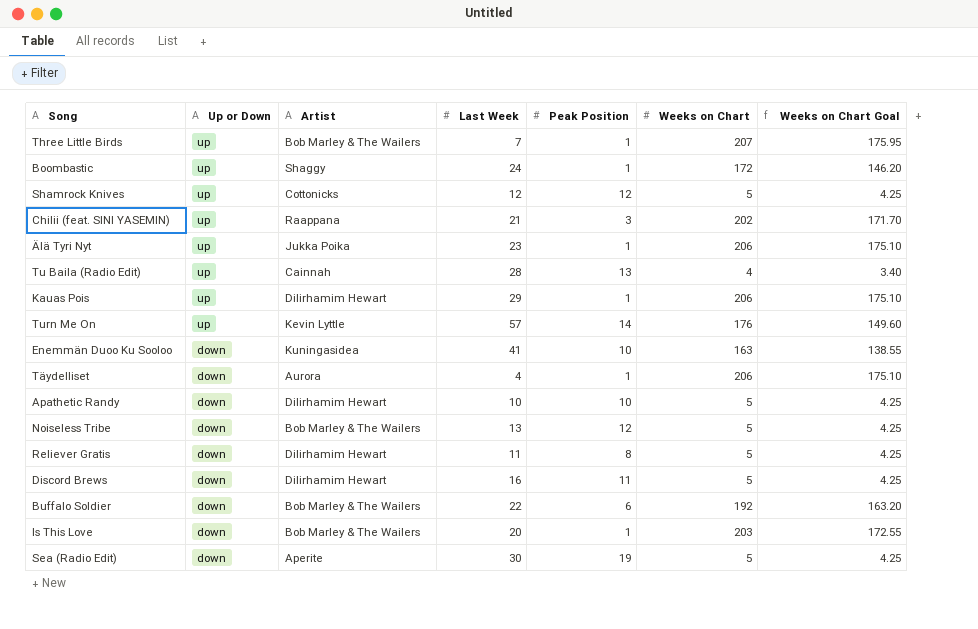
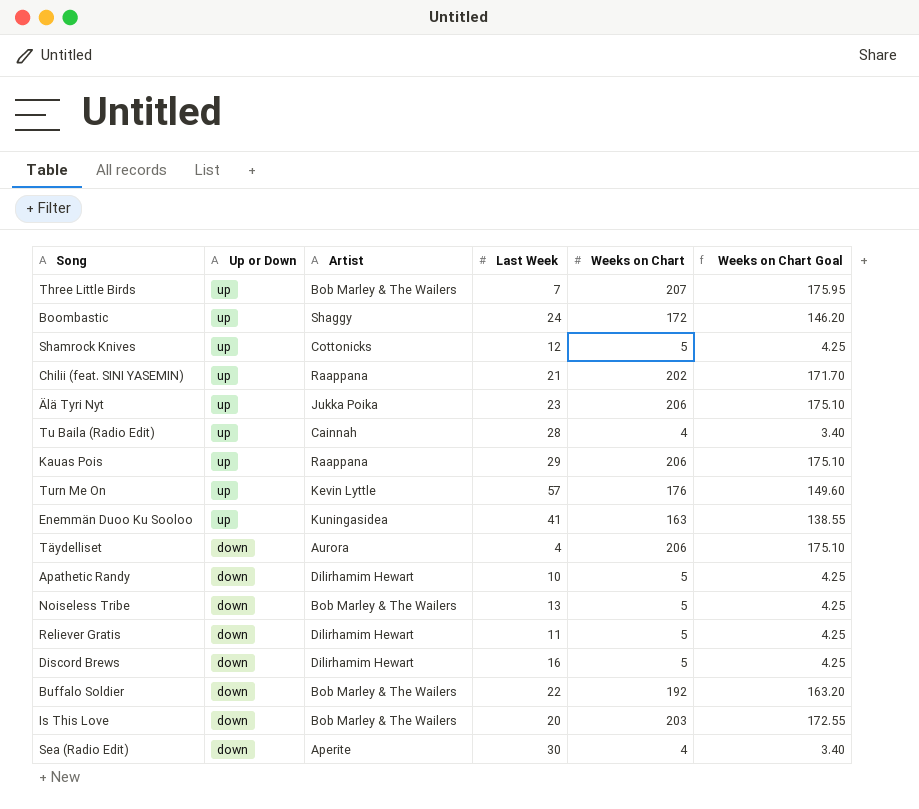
column Peak Position | position: 5 -> none
Kauas Pois | Artist: Dilirhamim Hewart -> Raappana
Enemmän Duoo Ku Sooloo | Up or Down: down -> up
Sea (Radio Edit) | Weeks on Chart: 5 -> 4
Sea (Radio Edit) | Weeks on Chart Goal: 4.25 -> 3.40

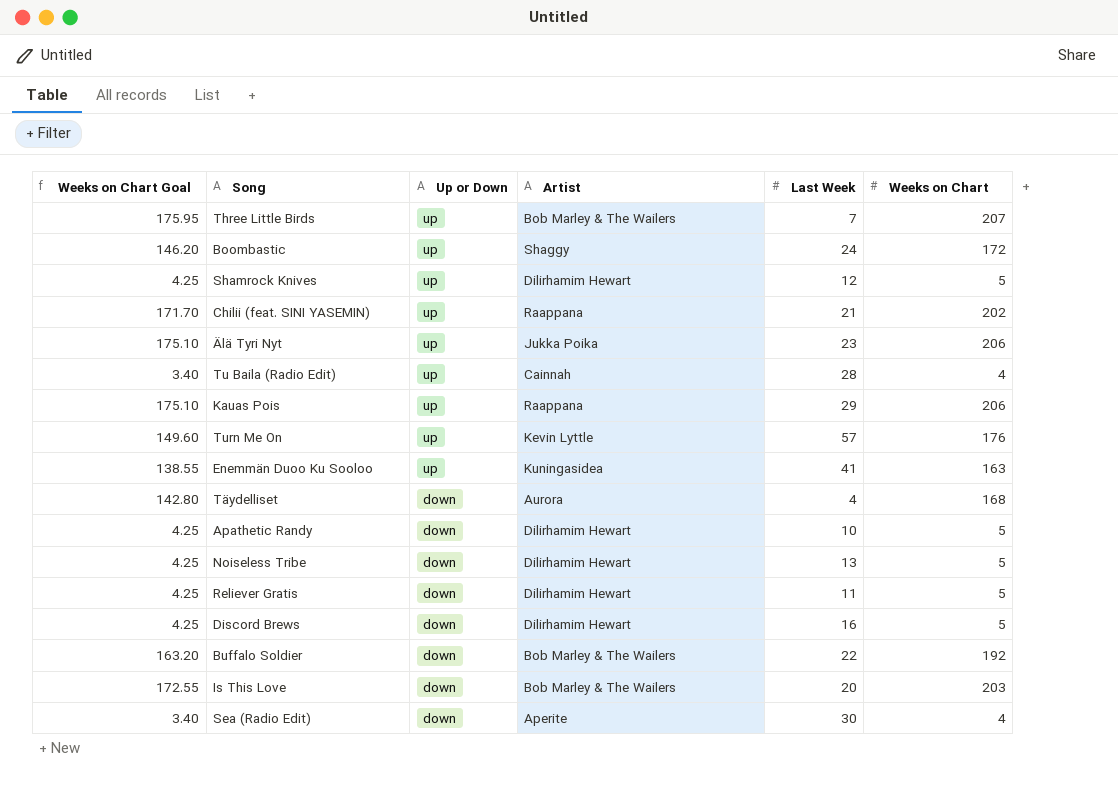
column Weeks on Chart Goal | position: 6 -> 1
Shamrock Knives | Artist: Cottonicks -> Dilirhamim Hewart
Täydelliset | Weeks on Chart Goal: 175.10 -> 142.80
Täydelliset | Weeks on Chart: 206 -> 168
Noiseless Tribe | Artist: Bob Marley & The Wailers -> Dilirhamim Hewart

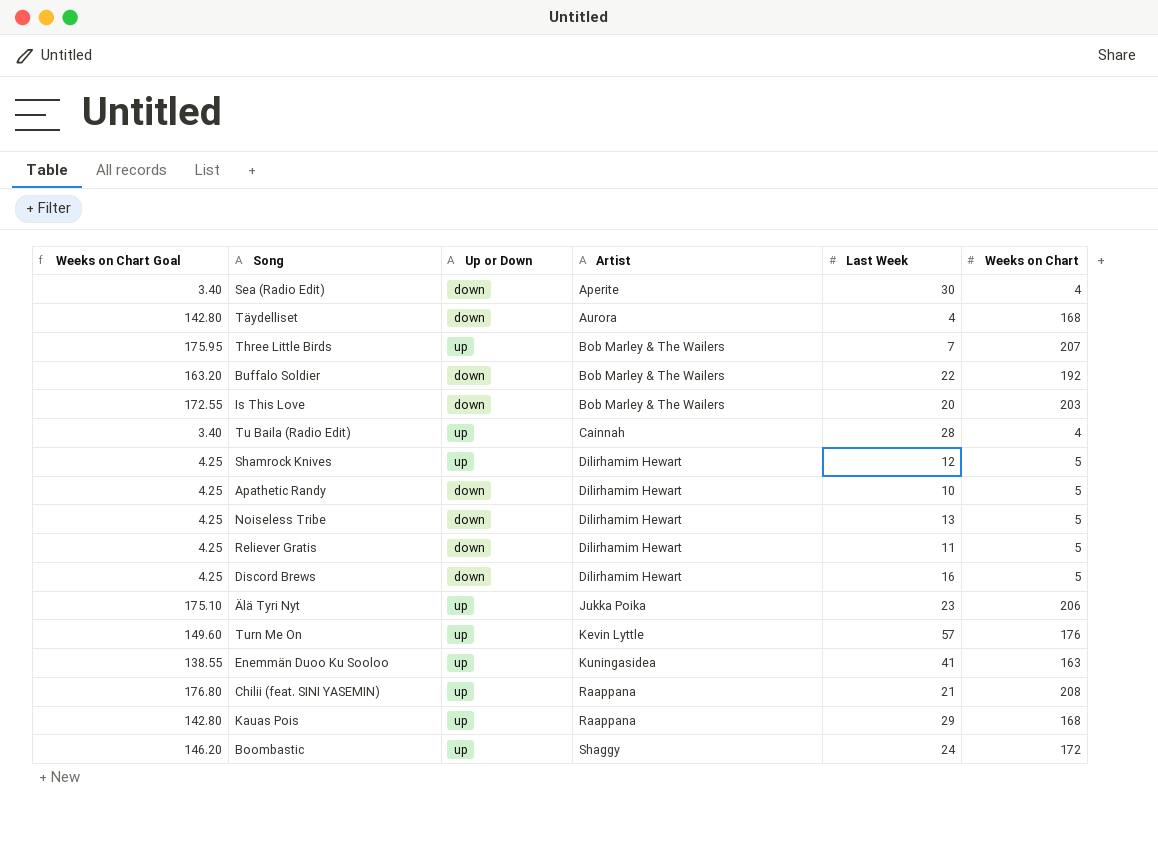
row order: Up or Down descending -> Artist ascending
Chilii (feat. SINI YASEMIN) | Weeks on Chart Goal: 171.70 -> 176.80
Chilii (feat. SINI YASEMIN) | Weeks on Chart: 202 -> 208
Kauas Pois | Weeks on Chart Goal: 175.10 -> 142.80
Kauas Pois | Weeks on Chart: 206 -> 168

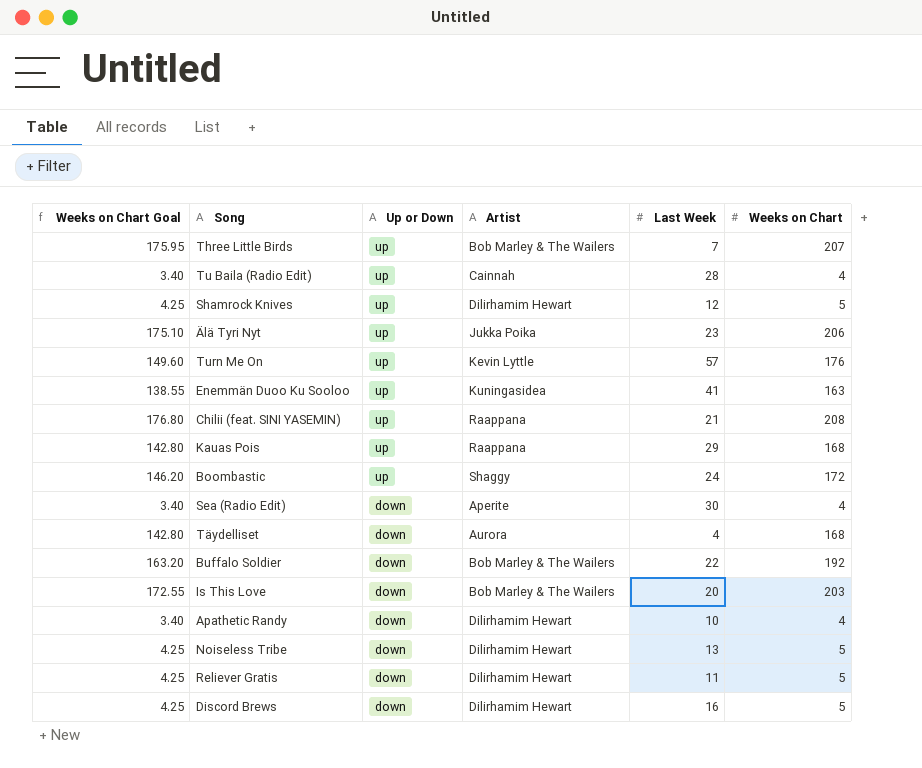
row order: Artist ascending -> Up or Down descending
Apathetic Randy | Weeks on Chart Goal: 4.25 -> 3.40
Apathetic Randy | Weeks on Chart: 5 -> 4

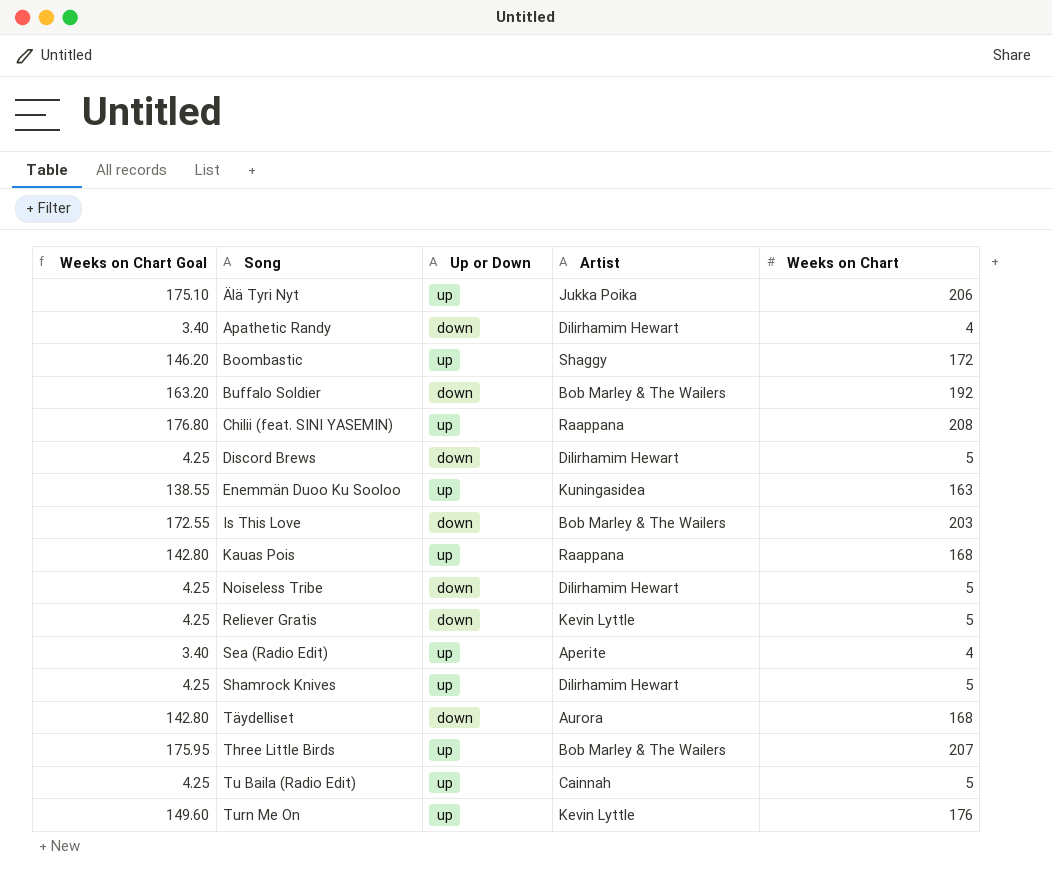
row order: Up or Down descending -> Song ascending
column Last Week | position: 5 -> none
Reliever Gratis | Artist: Dilirhamim Hewart -> Kevin Lyttle
Sea (Radio Edit) | Up or Down: down -> up
Tu Baila (Radio Edit) | Weeks on Chart Goal: 3.40 -> 4.25
Tu Baila (Radio Edit) | Weeks on Chart: 4 -> 5

